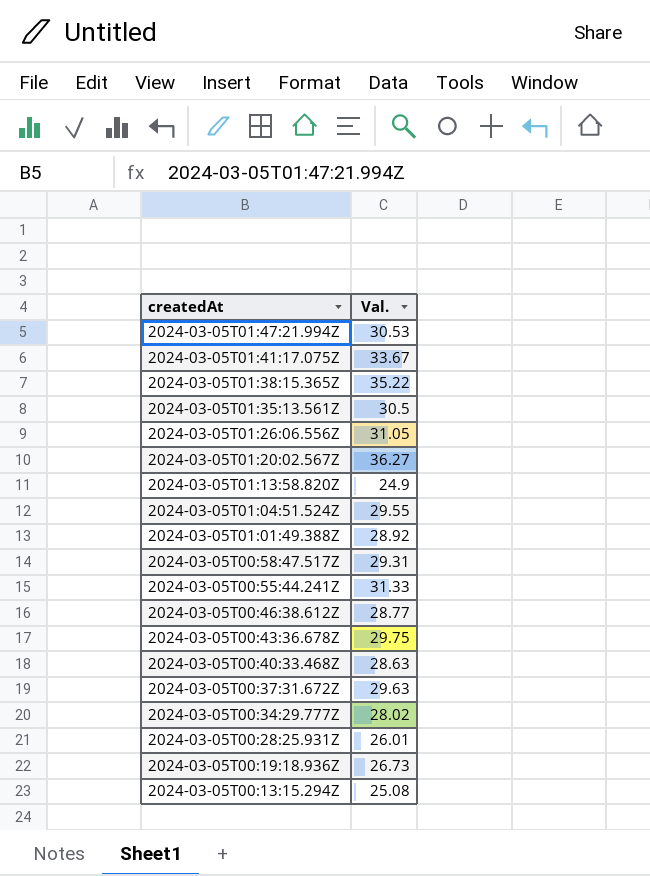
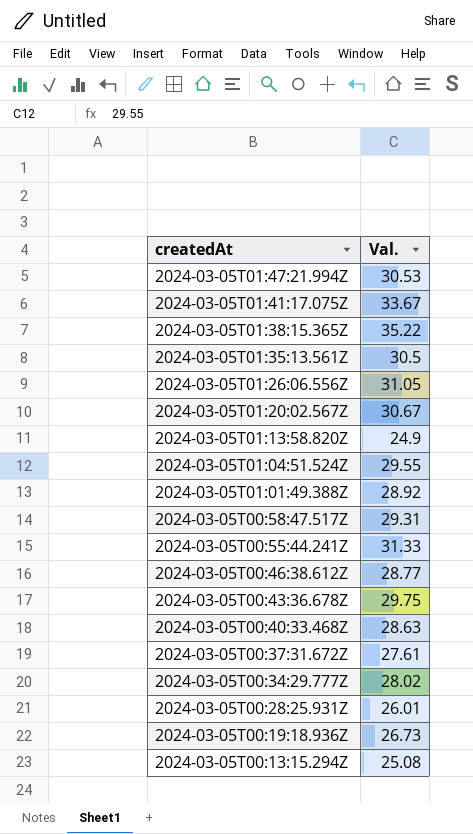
2024-03-05T01:20:02.567Z | Val.: 36.27 -> 30.67
2024-03-05T00:37:31.672Z | Val.: 29.63 -> 27.61

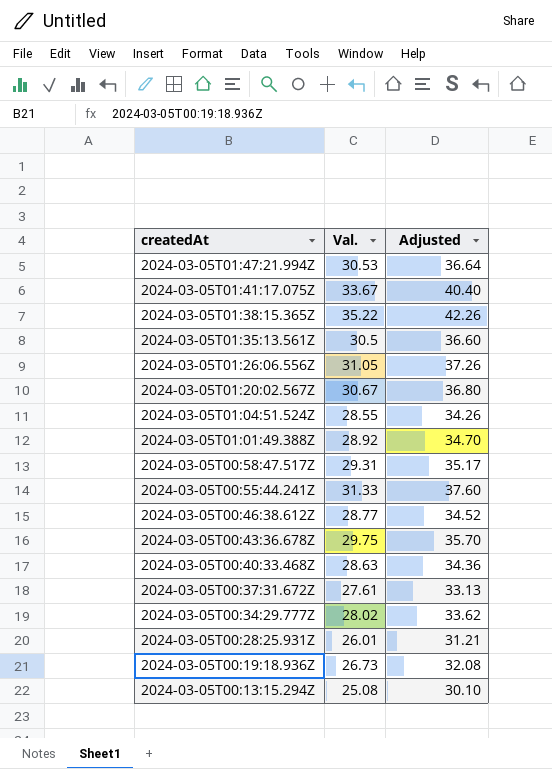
column Adjusted | formula: none -> [Val.] * 1.2
row 2024-03-05T01:13:58.820Z: 24.9 -> none
2024-03-05T01:04:51.524Z | Val.: 29.55 -> 28.55

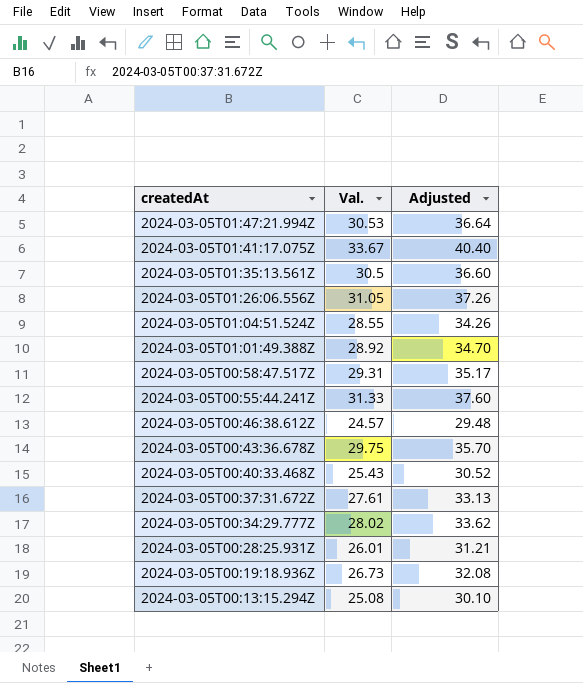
row 2024-03-05T01:38:15.365Z: 35.22 | 42.26 -> none
row 2024-03-05T01:20:02.567Z: 30.67 | 36.80 -> none
2024-03-05T00:46:38.612Z | Val.: 28.77 -> 24.57
2024-03-05T00:46:38.612Z | Adjusted: 34.52 -> 29.48
2024-03-05T00:40:33.468Z | Val.: 28.63 -> 25.43
2024-03-05T00:40:33.468Z | Adjusted: 34.36 -> 30.52

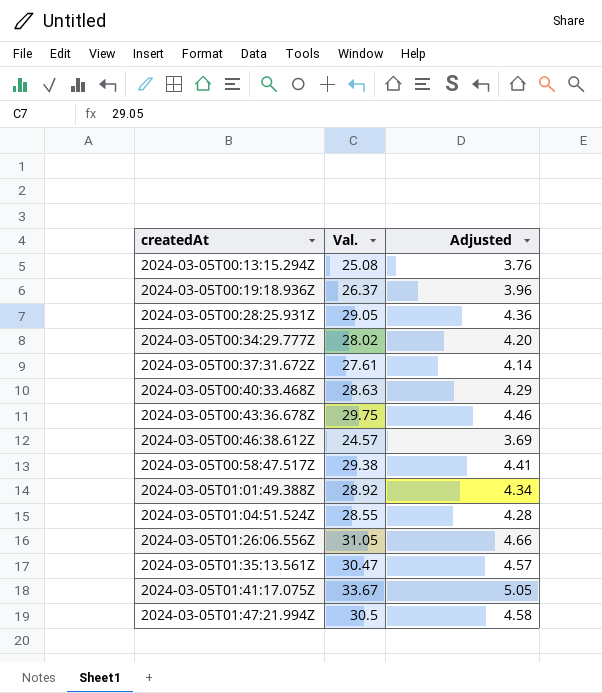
row order: createdAt descending -> createdAt ascending
column Adjusted | formula: [Val.] * 1.2 -> [Val.] * 0.15
row 2024-03-05T00:55:44.241Z: 31.33 | 37.60 -> none
2024-03-05T00:19:18.936Z | Val.: 26.73 -> 26.37
2024-03-05T00:28:25.931Z | Val.: 26.01 -> 29.05
2024-03-05T00:40:33.468Z | Val.: 25.43 -> 28.63
2024-03-05T00:58:47.517Z | Val.: 29.31 -> 29.38
2024-03-05T01:35:13.561Z | Val.: 30.5 -> 30.47
2024-03-05T01:47:21.994Z | Val.: 30.53 -> 30.5

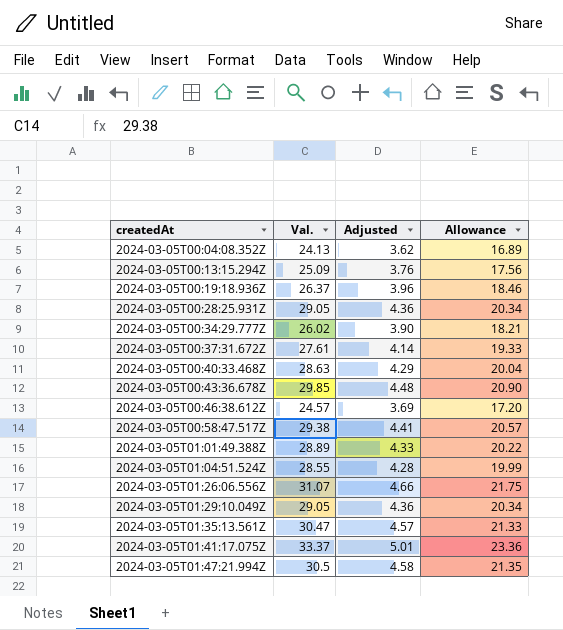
column Allowance | formula: none -> [Val.] * 0.7
row 2024-03-05T00:04:08.352Z: none -> 24.13 | 3.62 | 16.89
2024-03-05T00:13:15.294Z | Val.: 25.08 -> 25.09
2024-03-05T00:34:29.777Z | Val.: 28.02 -> 26.02
2024-03-05T00:34:29.777Z | Adjusted: 4.20 -> 3.90
2024-03-05T00:43:36.678Z | Val.: 29.75 -> 29.85
2024-03-05T00:43:36.678Z | Adjusted: 4.46 -> 4.48
2024-03-05T01:01:49.388Z | Val.: 28.92 -> 28.89
2024-03-05T01:01:49.388Z | Adjusted: 4.34 -> 4.33
2024-03-05T01:26:06.556Z | Val.: 31.05 -> 31.07
row 2024-03-05T01:29:10.049Z: none -> 29.05 | 4.36 | 20.34
2024-03-05T01:41:17.075Z | Val.: 33.67 -> 33.37
2024-03-05T01:41:17.075Z | Adjusted: 5.05 -> 5.01

